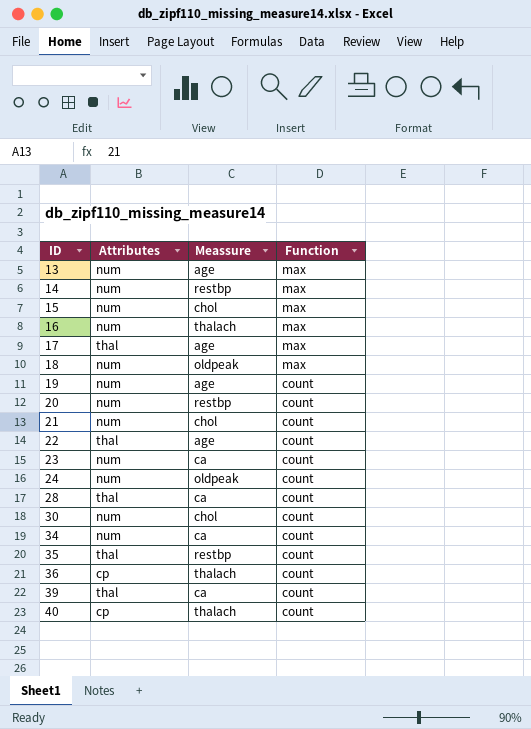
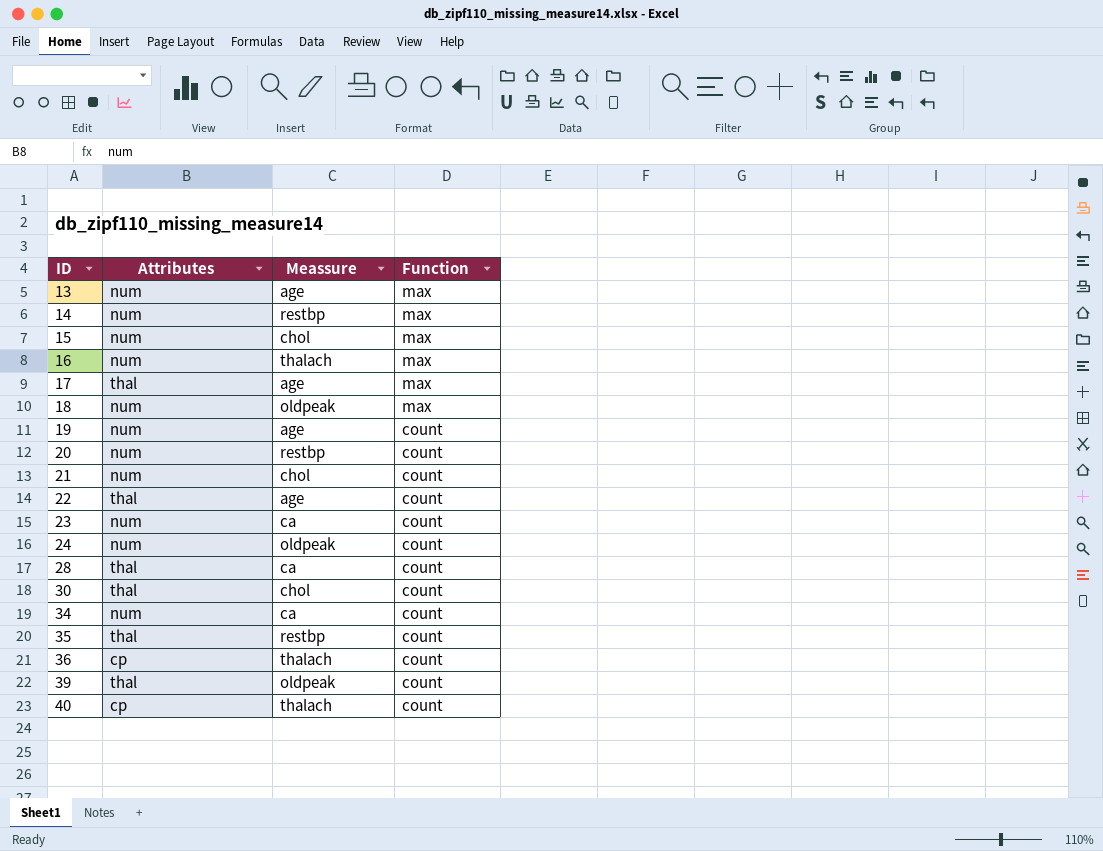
30 | Attributes: num -> thal
39 | Meassure: ca -> oldpeak

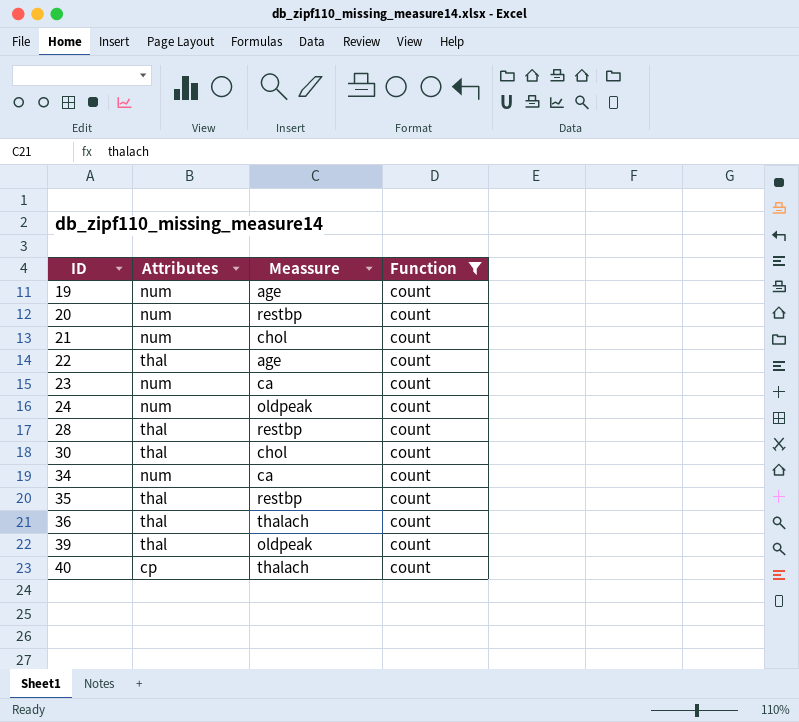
filter: none -> Function = count
28 | Meassure: ca -> restbp
36 | Attributes: cp -> thal

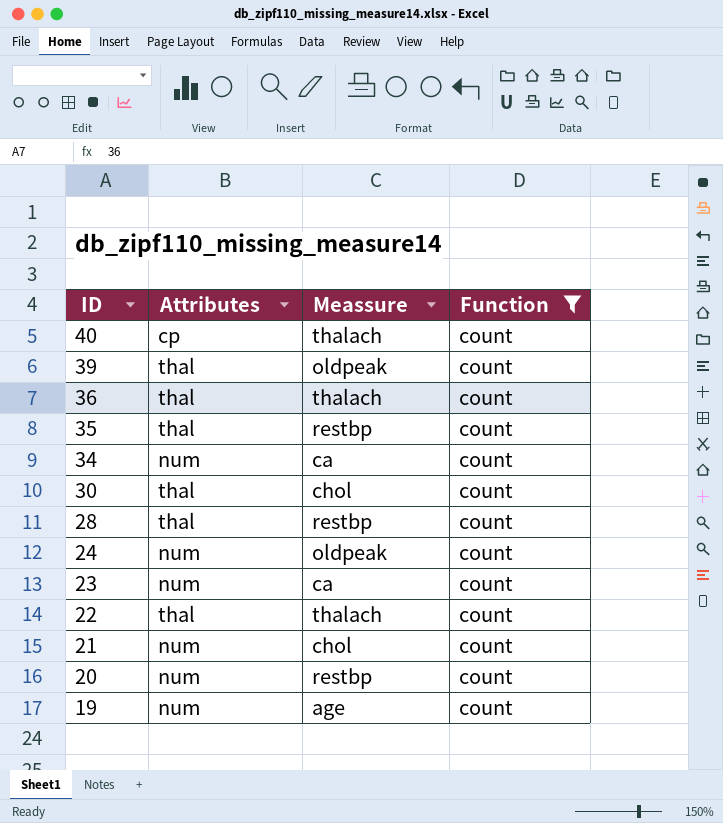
row order: ID ascending -> ID descending
22 | Meassure: age -> thalach

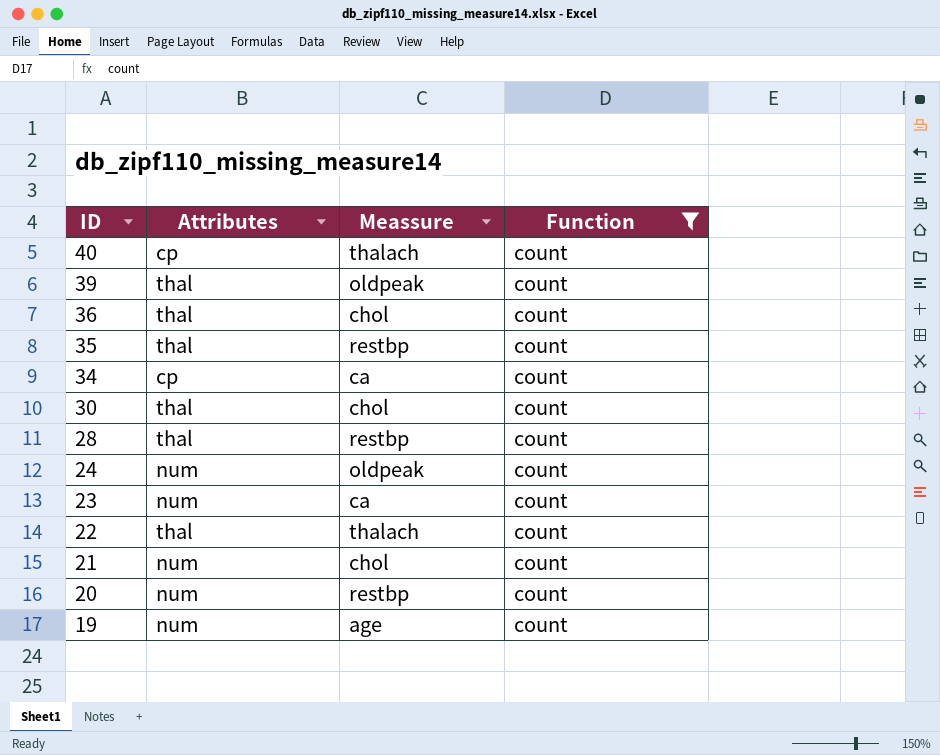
36 | Meassure: thalach -> chol
34 | Attributes: num -> cp

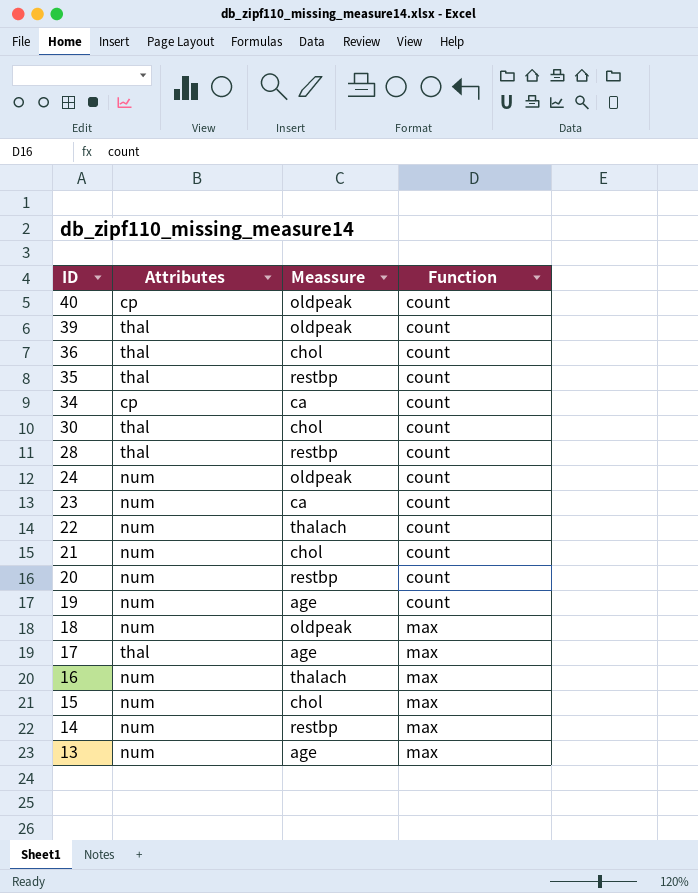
filter: Function = count -> none
40 | Meassure: thalach -> oldpeak
22 | Attributes: thal -> num

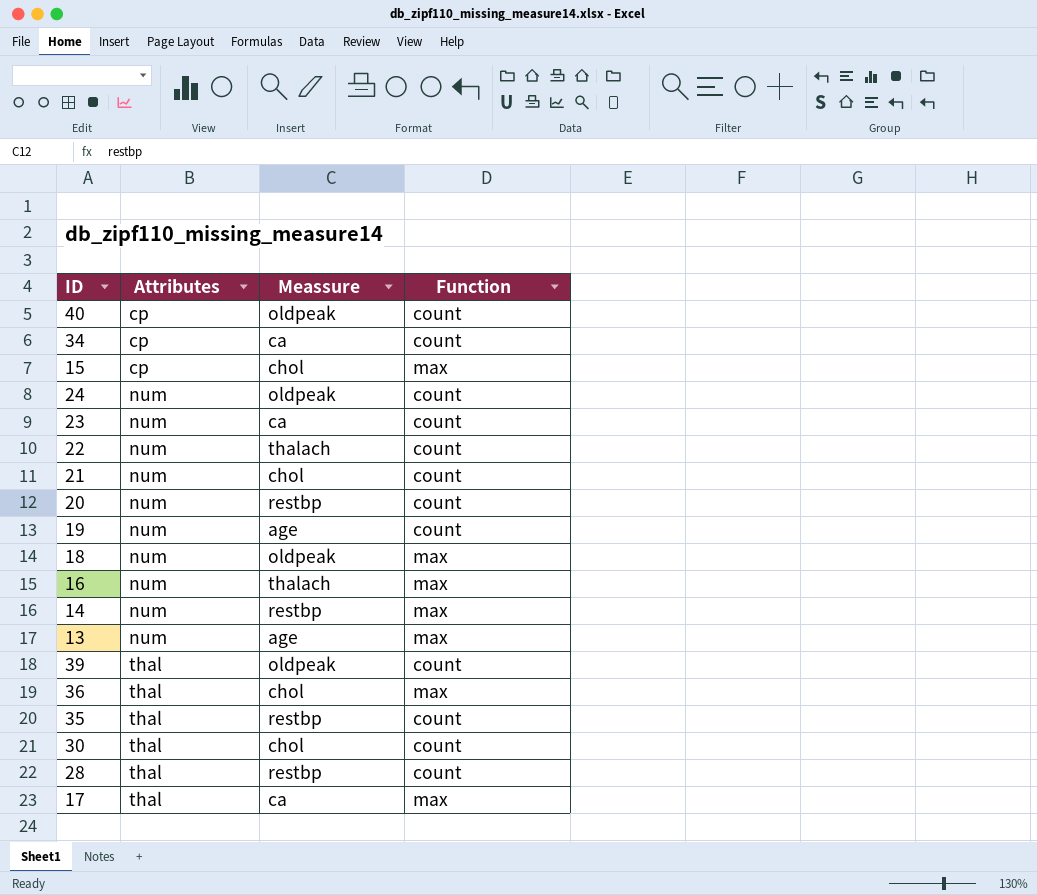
row order: ID descending -> Attributes ascending
15 | Attributes: num -> cp
36 | Function: count -> max
17 | Meassure: age -> ca

